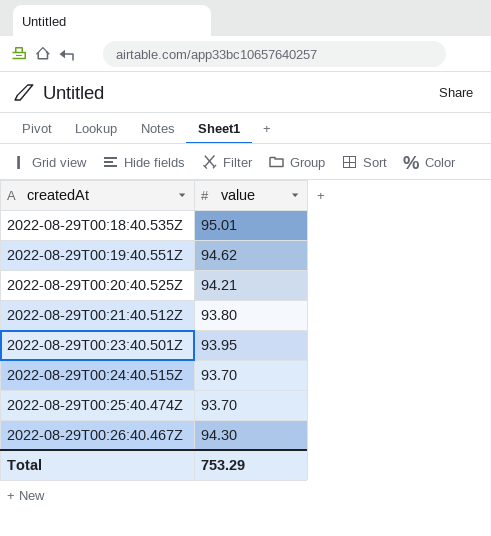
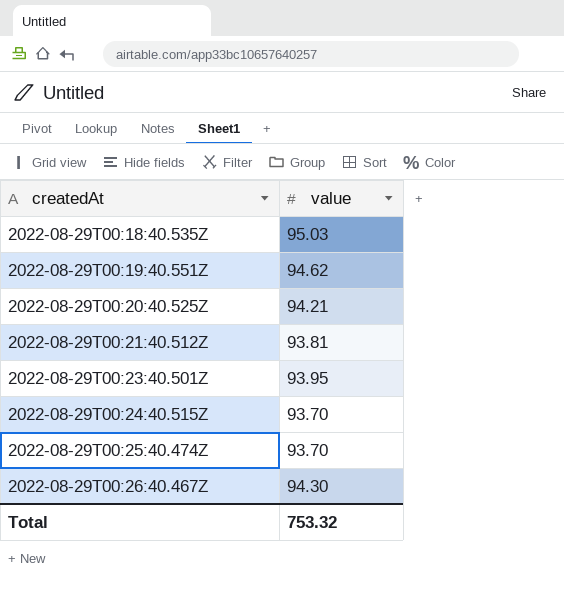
2022-08-29T00:18:40.535Z | value: 95.01 -> 95.03
2022-08-29T00:21:40.512Z | value: 93.80 -> 93.81
Total | value: 753.29 -> 753.32

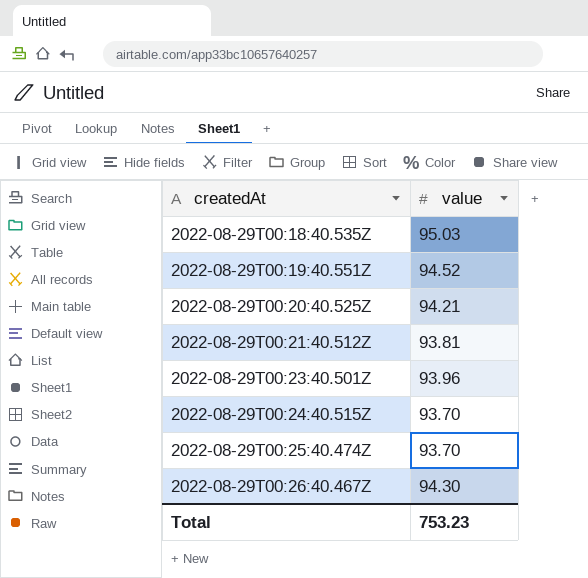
2022-08-29T00:19:40.551Z | value: 94.62 -> 94.52
2022-08-29T00:23:40.501Z | value: 93.95 -> 93.96
Total | value: 753.32 -> 753.23

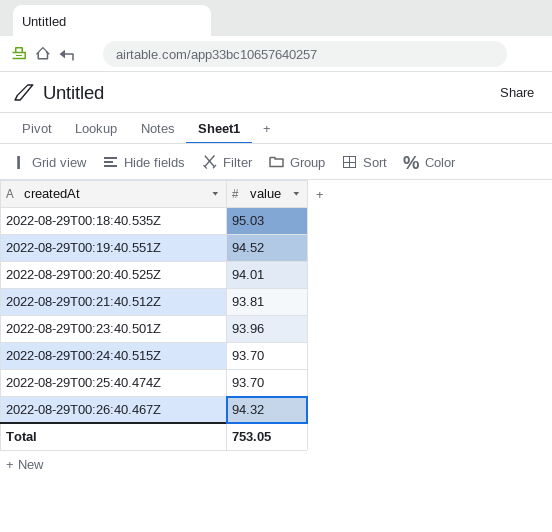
2022-08-29T00:20:40.525Z | value: 94.21 -> 94.01
2022-08-29T00:26:40.467Z | value: 94.30 -> 94.32
Total | value: 753.23 -> 753.05

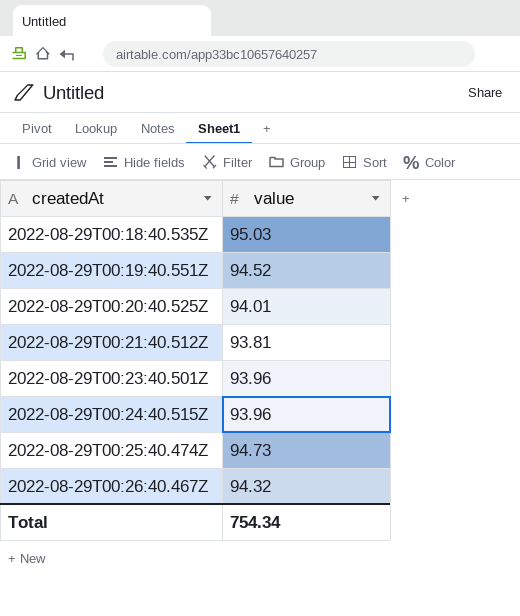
2022-08-29T00:24:40.515Z | value: 93.70 -> 93.96
2022-08-29T00:25:40.474Z | value: 93.70 -> 94.73
Total | value: 753.05 -> 754.34

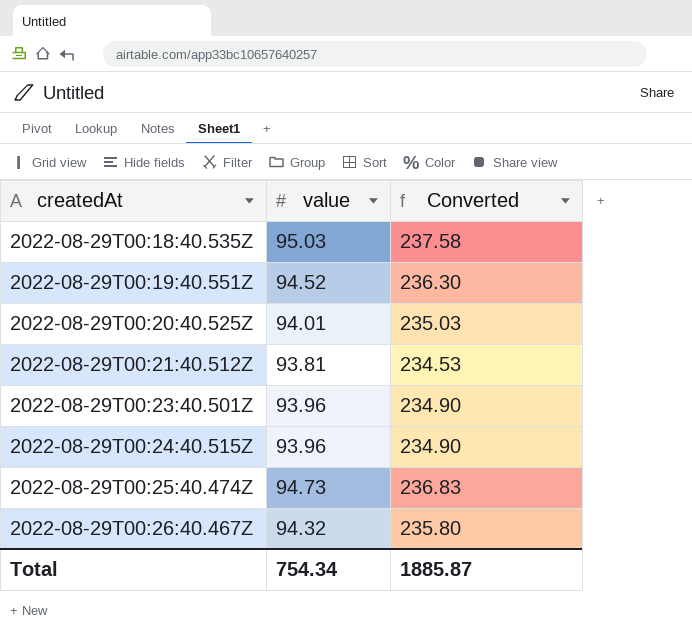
column Converted | formula: none -> [value] * 2.5

